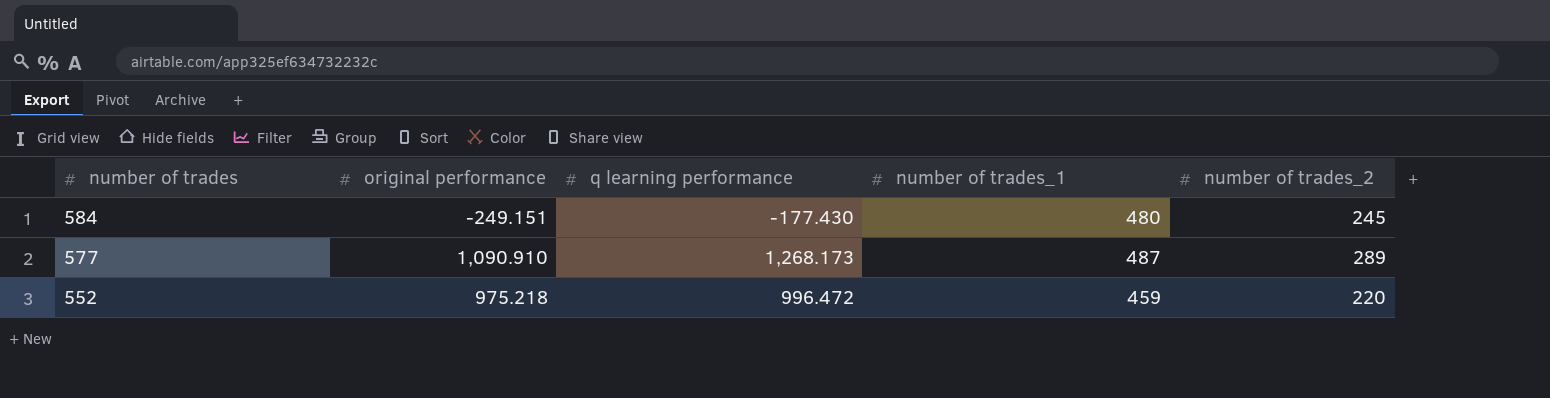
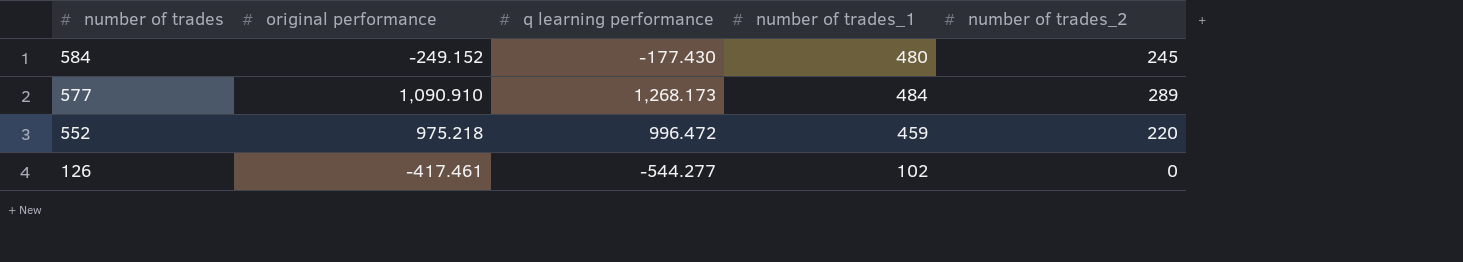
584 | original performance: -249.151 -> -249.152
577 | number of trades_1: 487 -> 484
row 126: none -> -417.461 | -544.277 | 102 | 0

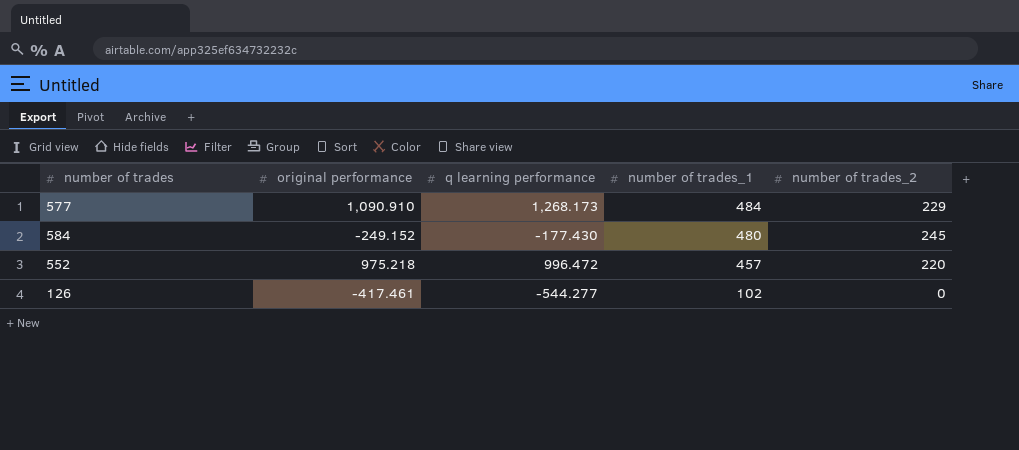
row order: number of trades descending -> number of trades_1 descending
577 | number of trades_2: 289 -> 229
552 | number of trades_1: 459 -> 457

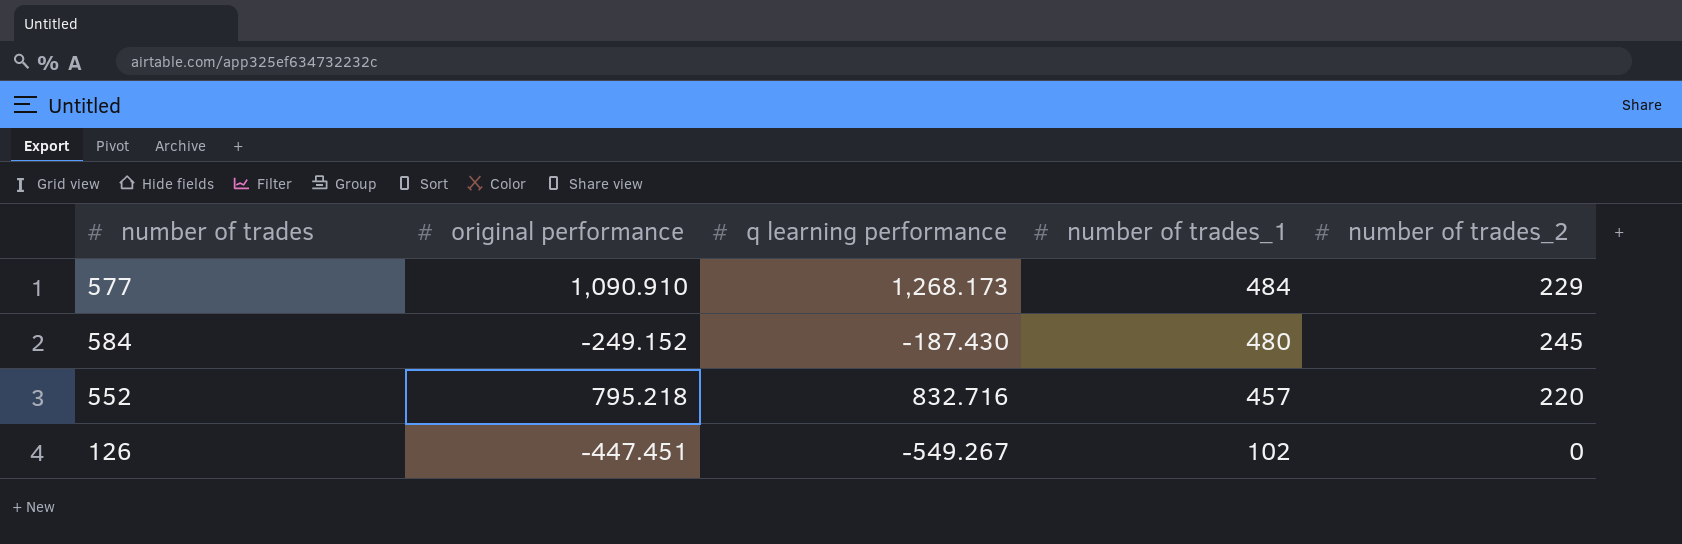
584 | q learning performance: -177.430 -> -187.430
552 | original performance: 975.218 -> 795.218
552 | q learning performance: 996.472 -> 832.716
126 | original performance: -417.461 -> -447.451
126 | q learning performance: -544.277 -> -549.267

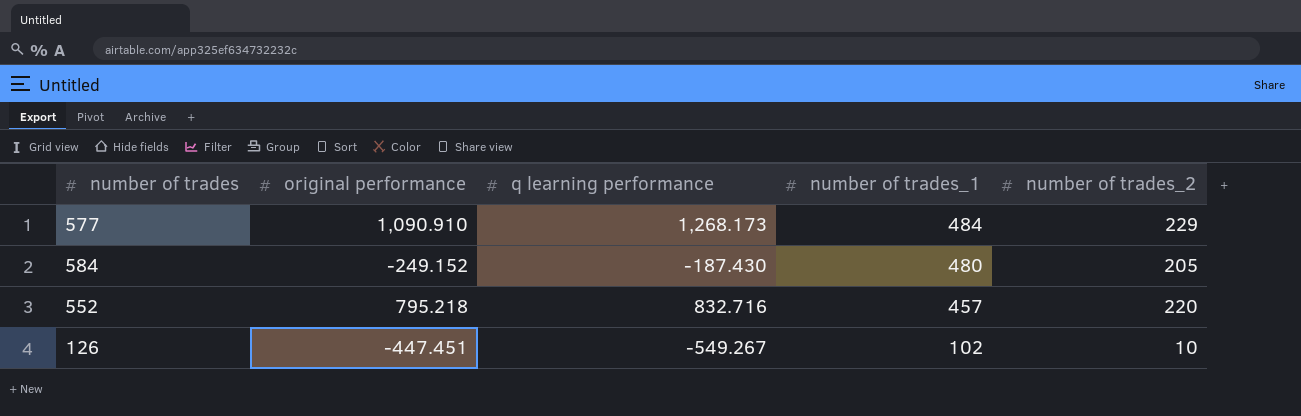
584 | number of trades_2: 245 -> 205
126 | number of trades_2: 0 -> 10

